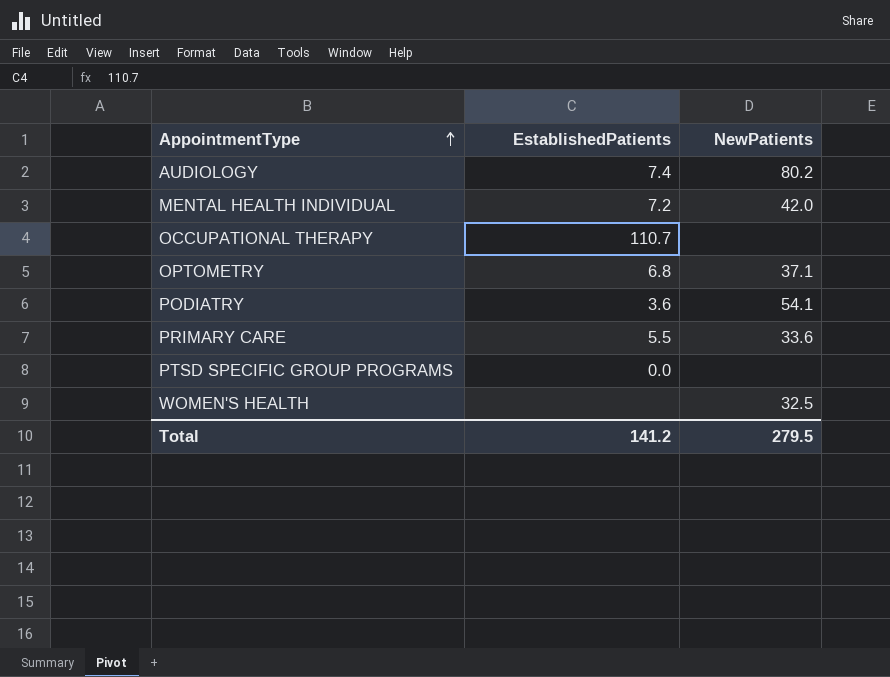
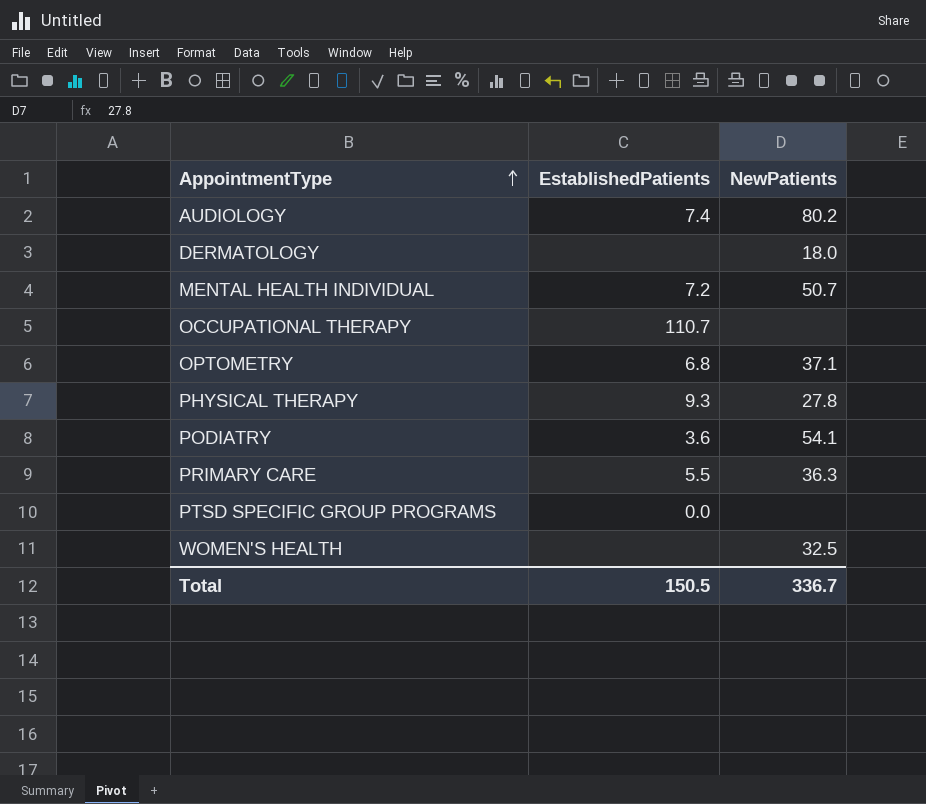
row DERMATOLOGY: none -> none | 18.0
MENTAL HEALTH INDIVIDUAL | NewPatients: 42.0 -> 50.7
row PHYSICAL THERAPY: none -> 9.3 | 27.8
PRIMARY CARE | NewPatients: 33.6 -> 36.3
Total | EstablishedPatients: 141.2 -> 150.5
Total | NewPatients: 279.5 -> 336.7

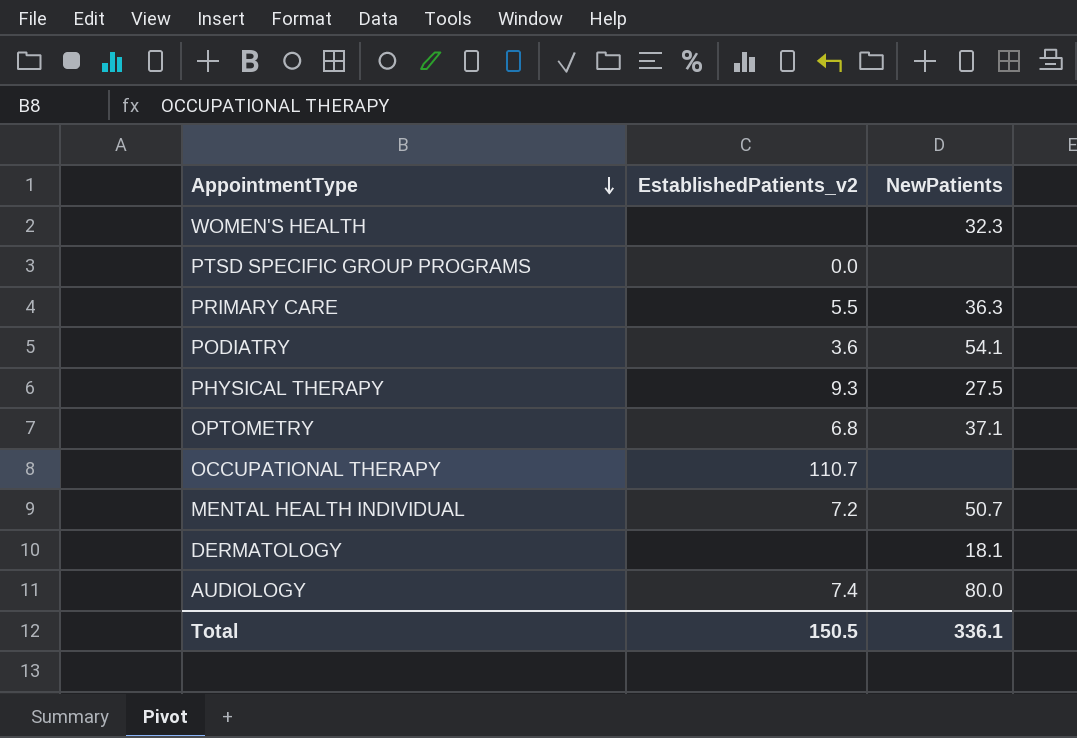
row order: AppointmentType ascending -> AppointmentType descending
column name: EstablishedPatients -> EstablishedPatients_v2
WOMEN'S HEALTH | NewPatients: 32.5 -> 32.3
PHYSICAL THERAPY | NewPatients: 27.8 -> 27.5
DERMATOLOGY | NewPatients: 18.0 -> 18.1
AUDIOLOGY | NewPatients: 80.2 -> 80.0
Total | NewPatients: 336.7 -> 336.1

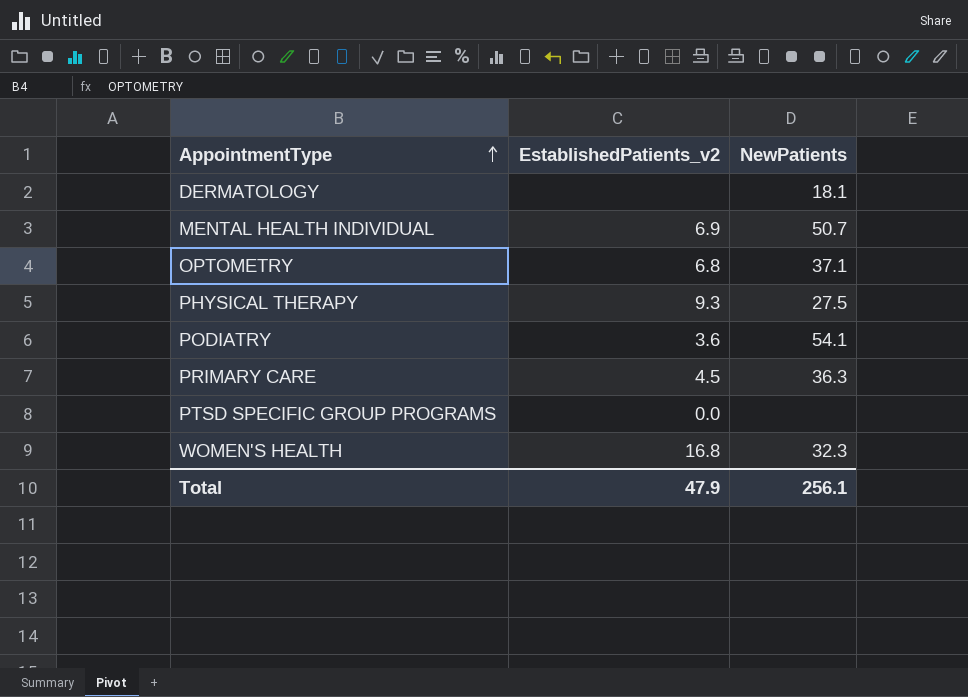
row order: AppointmentType descending -> AppointmentType ascending
row OCCUPATIONAL THERAPY: 110.7 | none -> none
row AUDIOLOGY: 7.4 | 80.0 -> none
MENTAL HEALTH INDIVIDUAL | EstablishedPatients_v2: 7.2 -> 6.9
PRIMARY CARE | EstablishedPatients_v2: 5.5 -> 4.5
WOMEN'S HEALTH | EstablishedPatients_v2: none -> 16.8
Total | EstablishedPatients_v2: 150.5 -> 47.9
Total | NewPatients: 336.1 -> 256.1

